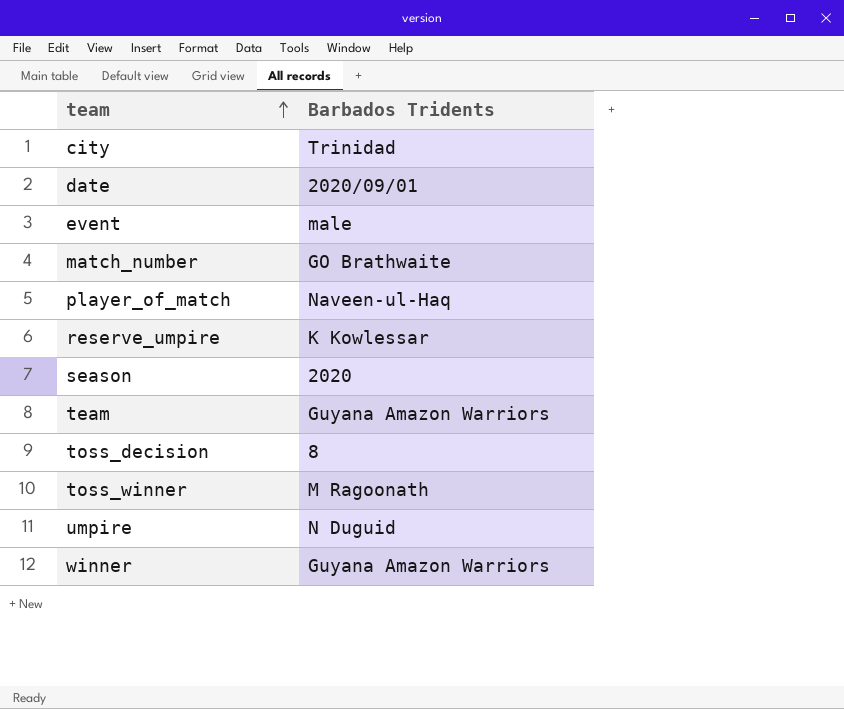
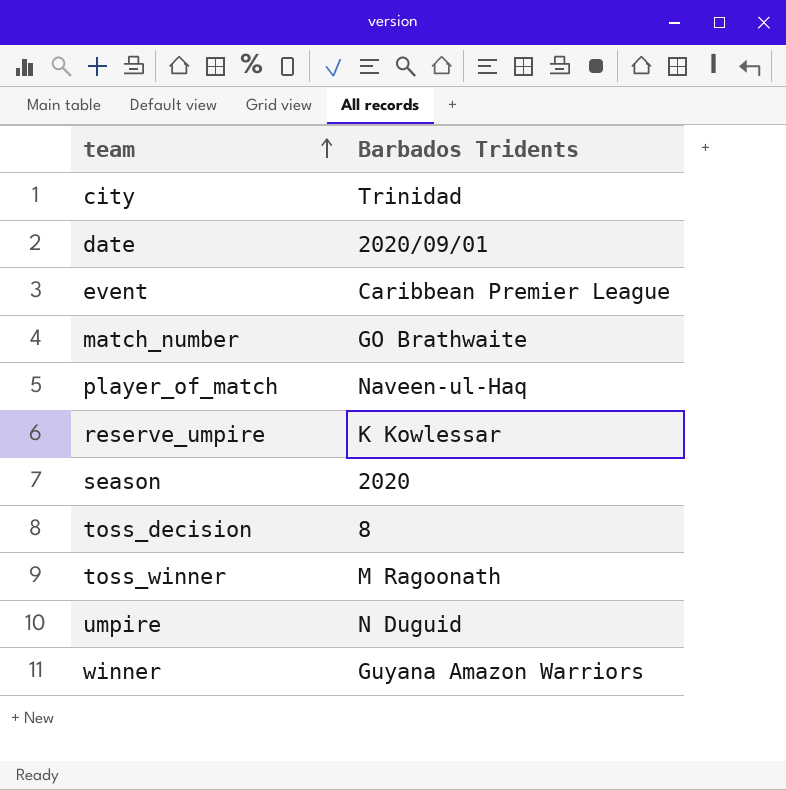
row team: Guyana Amazon Warriors -> none
event | Barbados Tridents: male -> Caribbean Premier League

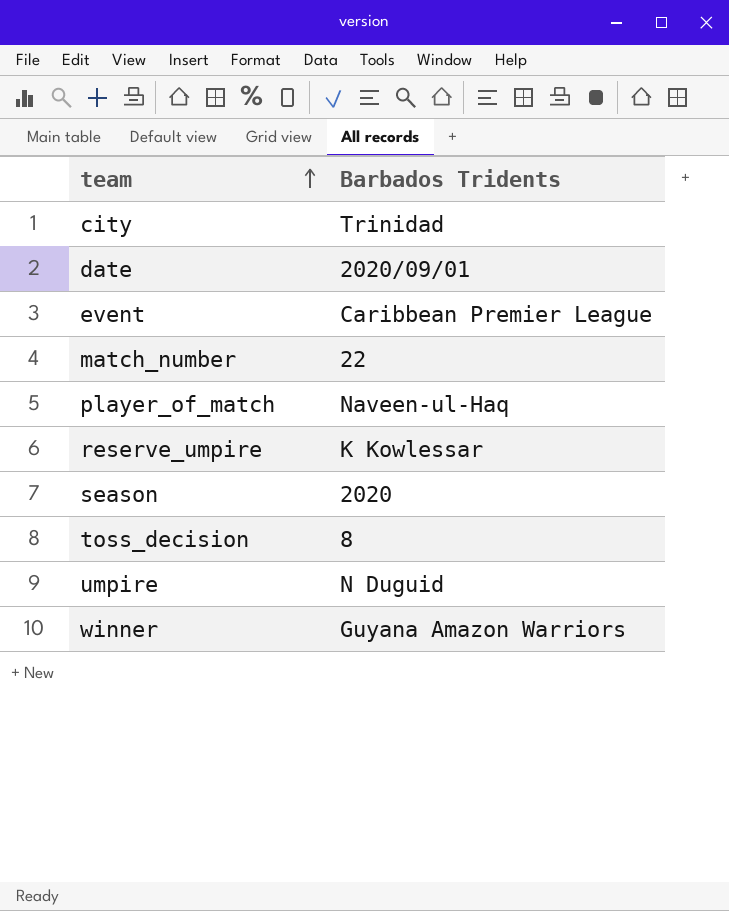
row toss_winner: M Ragoonath -> none
match_number | Barbados Tridents: GO Brathwaite -> 22

